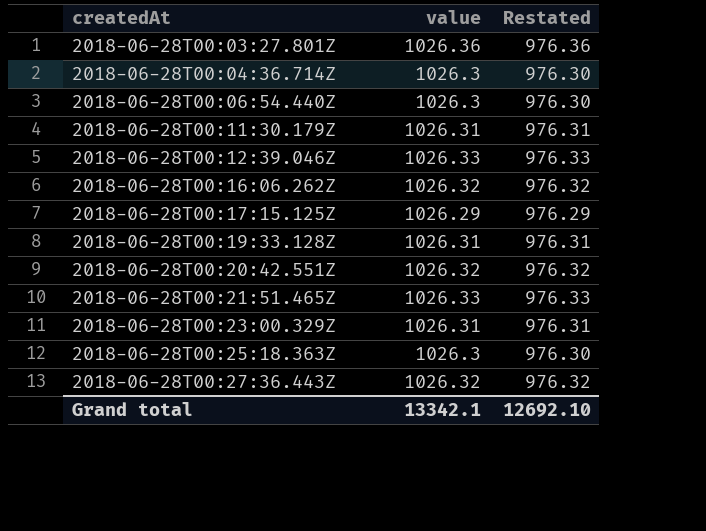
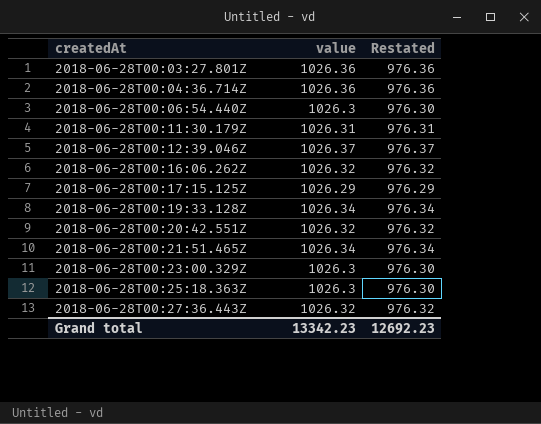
2018-06-28T00:04:36.714Z | value: 1026.3 -> 1026.36
2018-06-28T00:04:36.714Z | Restated: 976.30 -> 976.36
2018-06-28T00:12:39.046Z | value: 1026.33 -> 1026.37
2018-06-28T00:12:39.046Z | Restated: 976.33 -> 976.37
2018-06-28T00:19:33.128Z | value: 1026.31 -> 1026.34
2018-06-28T00:19:33.128Z | Restated: 976.31 -> 976.34
2018-06-28T00:21:51.465Z | value: 1026.33 -> 1026.34
2018-06-28T00:21:51.465Z | Restated: 976.33 -> 976.34
2018-06-28T00:23:00.329Z | value: 1026.31 -> 1026.3
2018-06-28T00:23:00.329Z | Restated: 976.31 -> 976.30
Grand total | value: 13342.1 -> 13342.23
Grand total | Restated: 12692.10 -> 12692.23

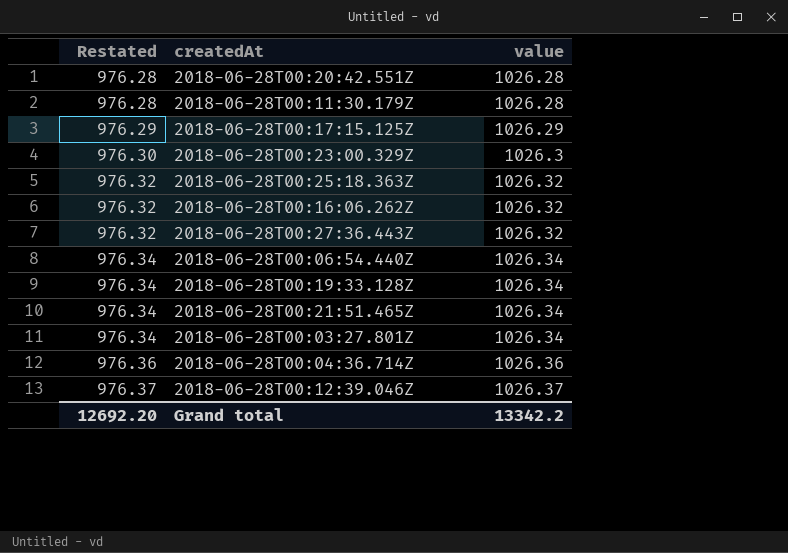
row order: createdAt ascending -> Restated ascending
column Restated | position: 3 -> 1
2018-06-28T00:20:42.551Z | Restated: 976.32 -> 976.28
2018-06-28T00:20:42.551Z | value: 1026.32 -> 1026.28
2018-06-28T00:11:30.179Z | Restated: 976.31 -> 976.28
2018-06-28T00:11:30.179Z | value: 1026.31 -> 1026.28
2018-06-28T00:25:18.363Z | Restated: 976.30 -> 976.32
2018-06-28T00:25:18.363Z | value: 1026.3 -> 1026.32
2018-06-28T00:06:54.440Z | Restated: 976.30 -> 976.34
2018-06-28T00:06:54.440Z | value: 1026.3 -> 1026.34
2018-06-28T00:03:27.801Z | Restated: 976.36 -> 976.34
2018-06-28T00:03:27.801Z | value: 1026.36 -> 1026.34
Grand total | Restated: 12692.23 -> 12692.20
Grand total | value: 13342.23 -> 13342.2

